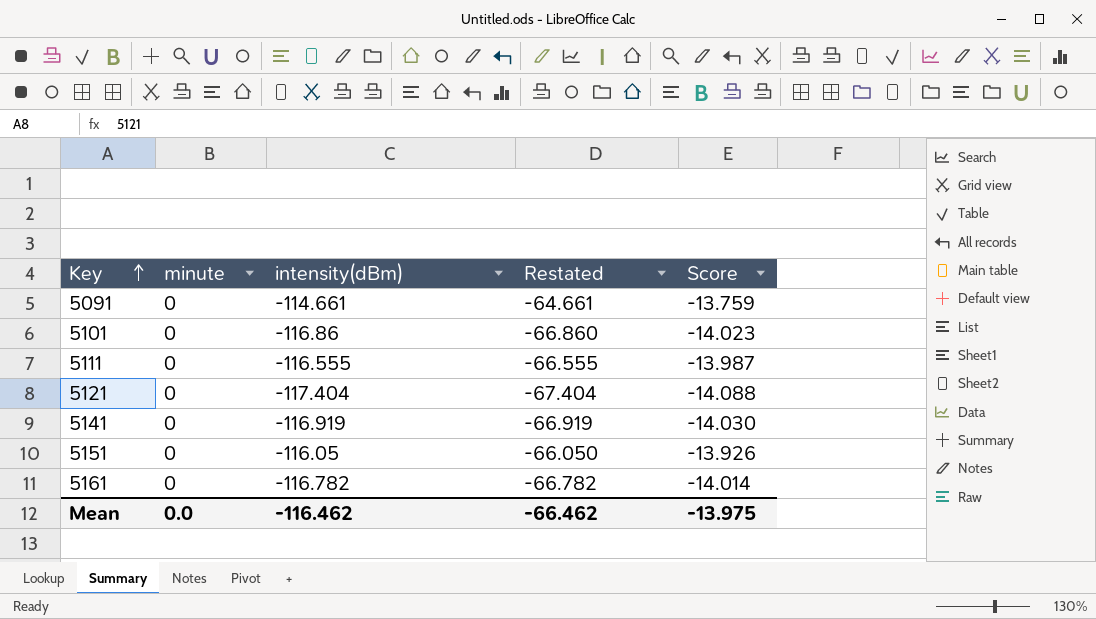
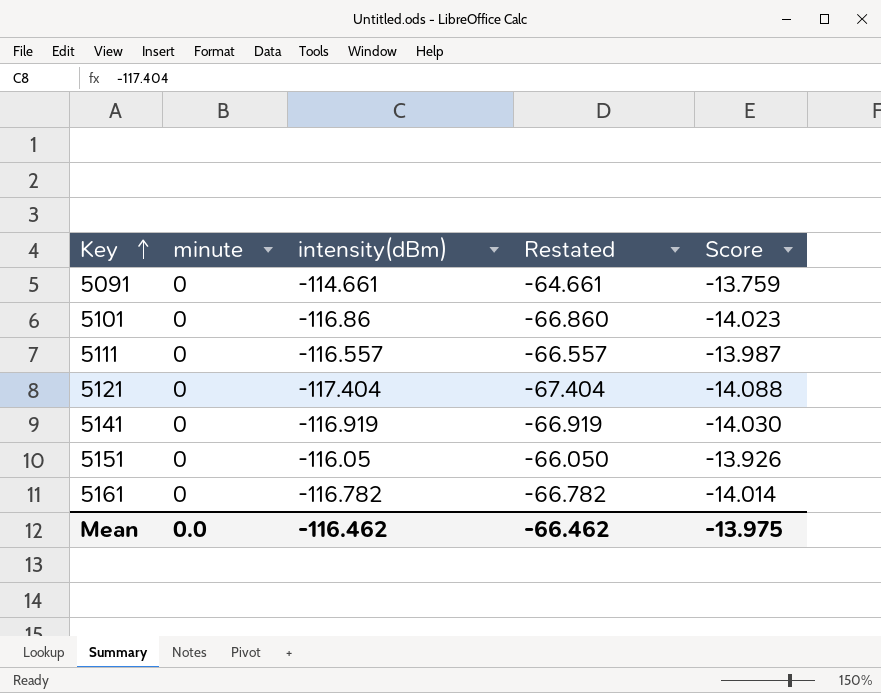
5111 | intensity(dBm): -116.555 -> -116.557
5111 | Restated: -66.555 -> -66.557

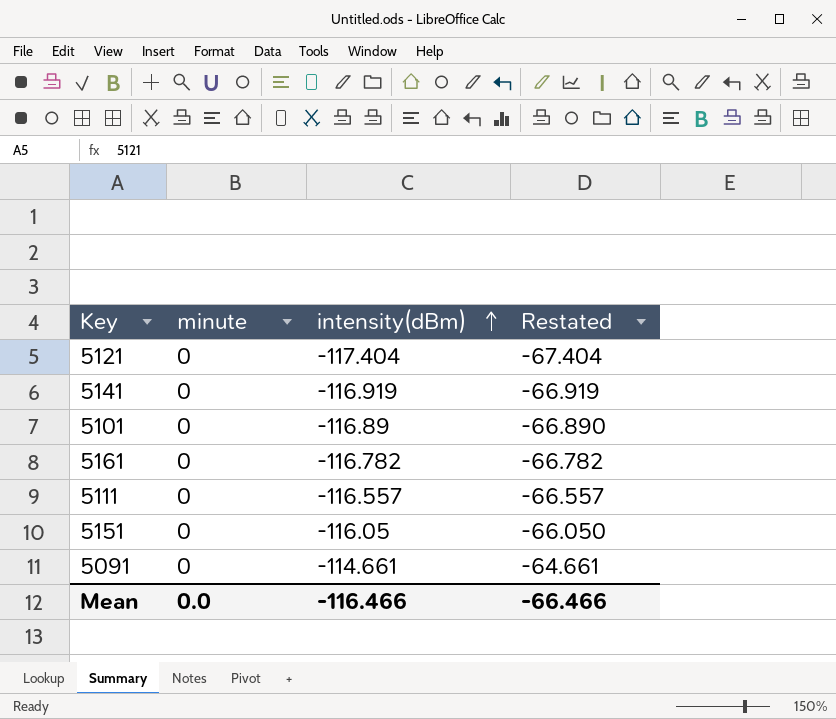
row order: Key ascending -> intensity(dBm) ascending
column Score | formula: [intensity(dBm)] * 0.12 -> none
5101 | intensity(dBm): -116.86 -> -116.89
5101 | Restated: -66.860 -> -66.890
Mean | intensity(dBm): -116.462 -> -116.466
Mean | Restated: -66.462 -> -66.466

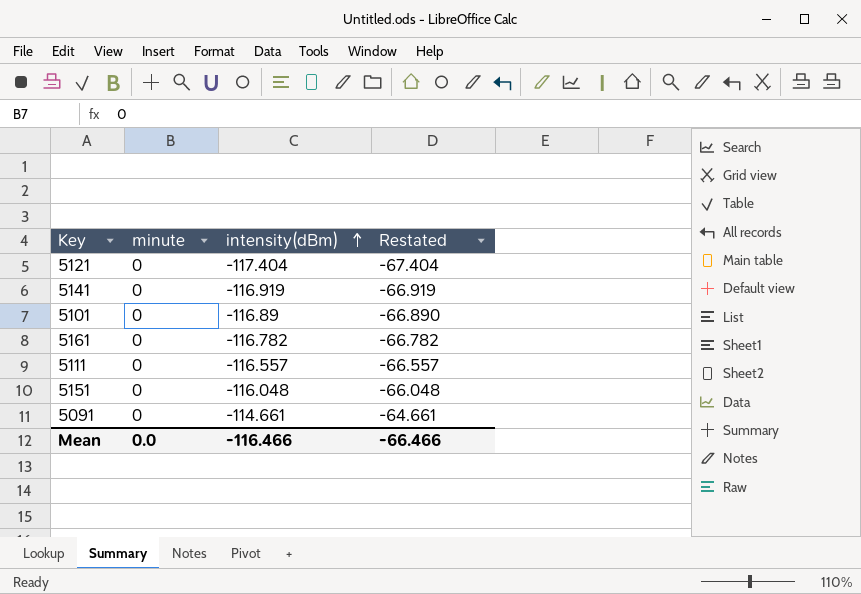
5151 | intensity(dBm): -116.05 -> -116.048
5151 | Restated: -66.050 -> -66.048

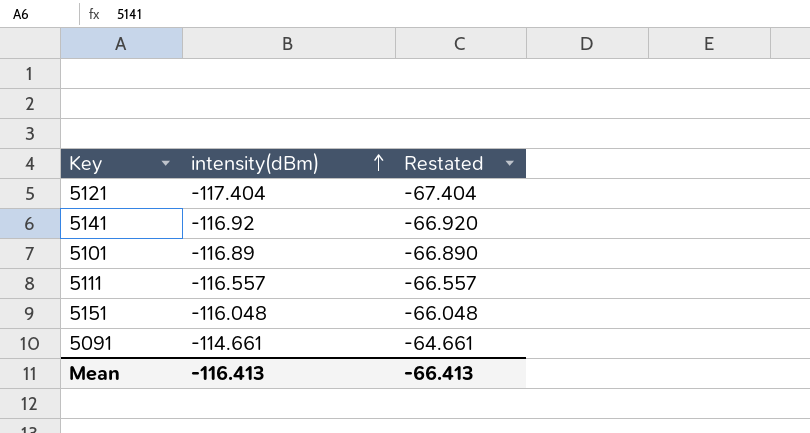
column minute | position: 2 -> none
row 5161: 0 | -116.782 | -66.782 -> none
5141 | intensity(dBm): -116.919 -> -116.92
5141 | Restated: -66.919 -> -66.920
Mean | intensity(dBm): -116.466 -> -116.413
Mean | Restated: -66.466 -> -66.413

